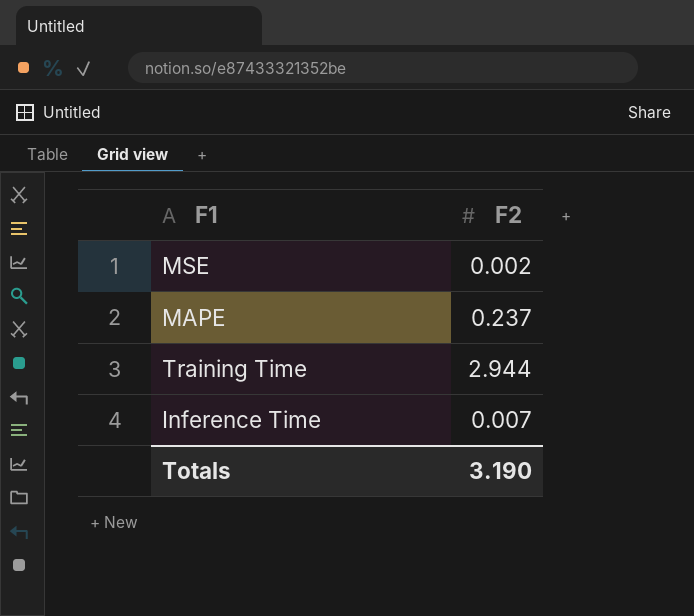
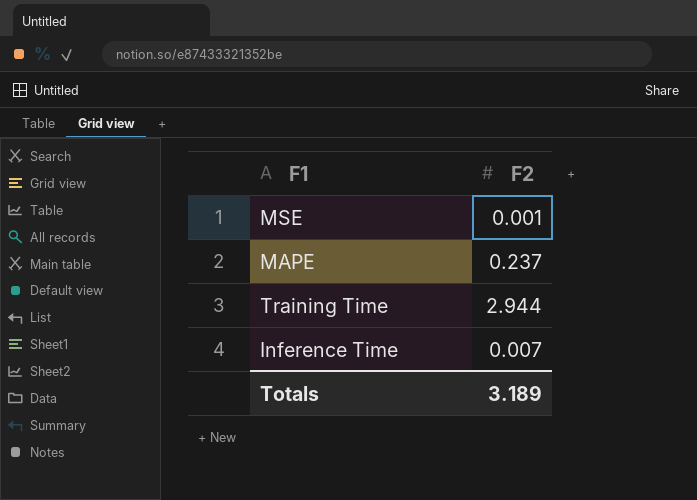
MSE | F2: 0.002 -> 0.001
Totals | F2: 3.190 -> 3.189

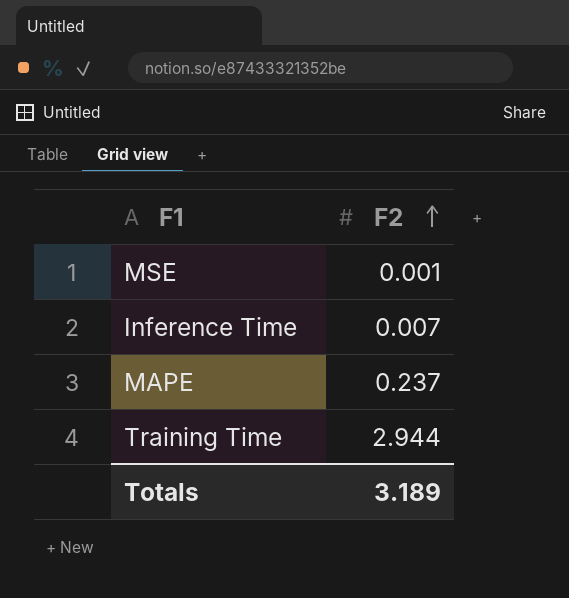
row order: none -> F2 ascending

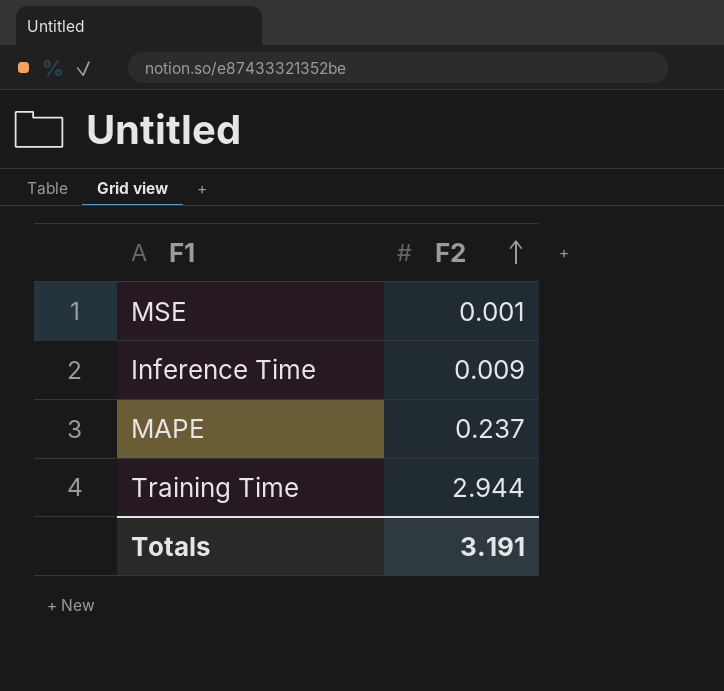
Inference Time | F2: 0.007 -> 0.009
Totals | F2: 3.189 -> 3.191

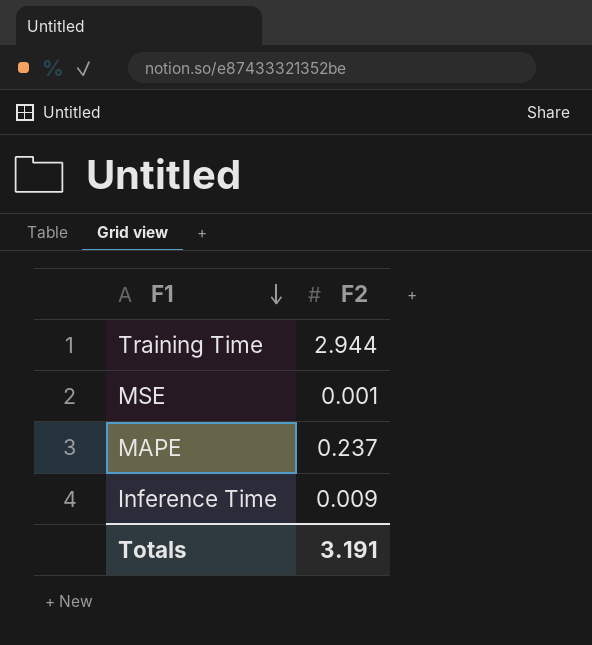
row order: F2 ascending -> F1 descending

